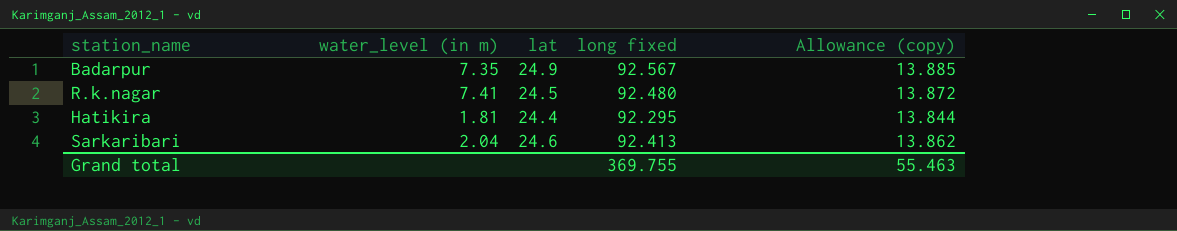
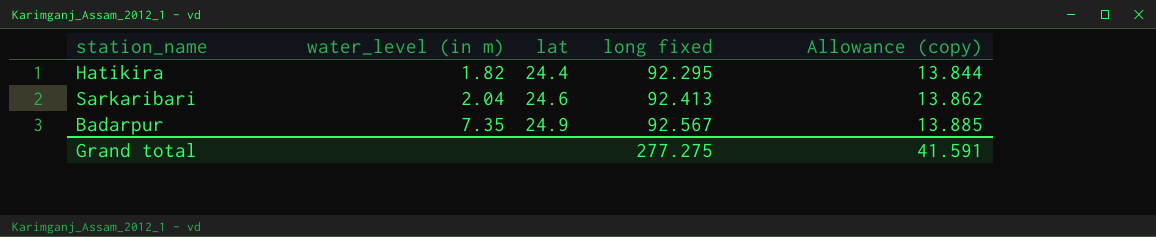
row order: none -> water_level (in m) ascending
row R.k.nagar: 7.41 | 24.5 | 92.480 | 13.872 -> none
Hatikira | water_level (in m): 1.81 -> 1.82
Grand total | long fixed: 369.755 -> 277.275
Grand total | Allowance (copy): 55.463 -> 41.591

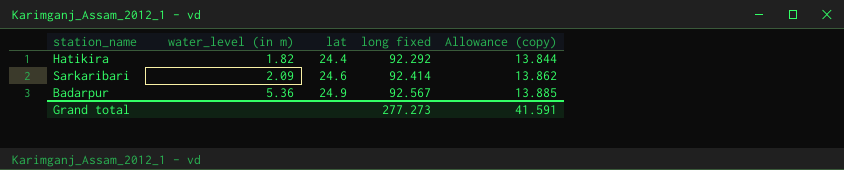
Hatikira | long fixed: 92.295 -> 92.292
Sarkaribari | water_level (in m): 2.04 -> 2.09
Sarkaribari | long fixed: 92.413 -> 92.414
Badarpur | water_level (in m): 7.35 -> 5.36
Grand total | long fixed: 277.275 -> 277.273

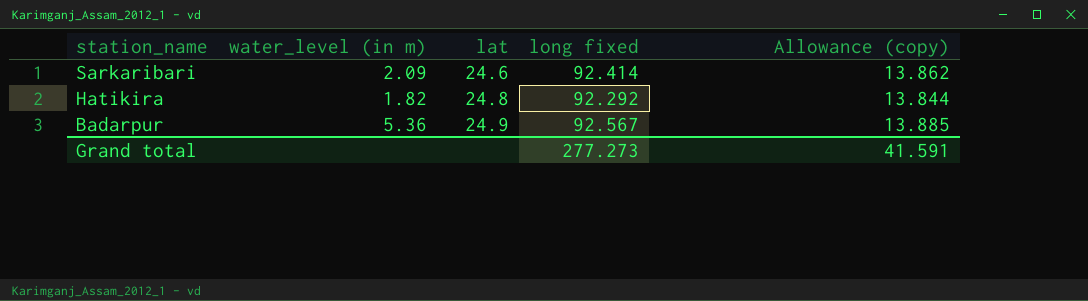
row order: water_level (in m) ascending -> station_name descending
Hatikira | lat: 24.4 -> 24.8

